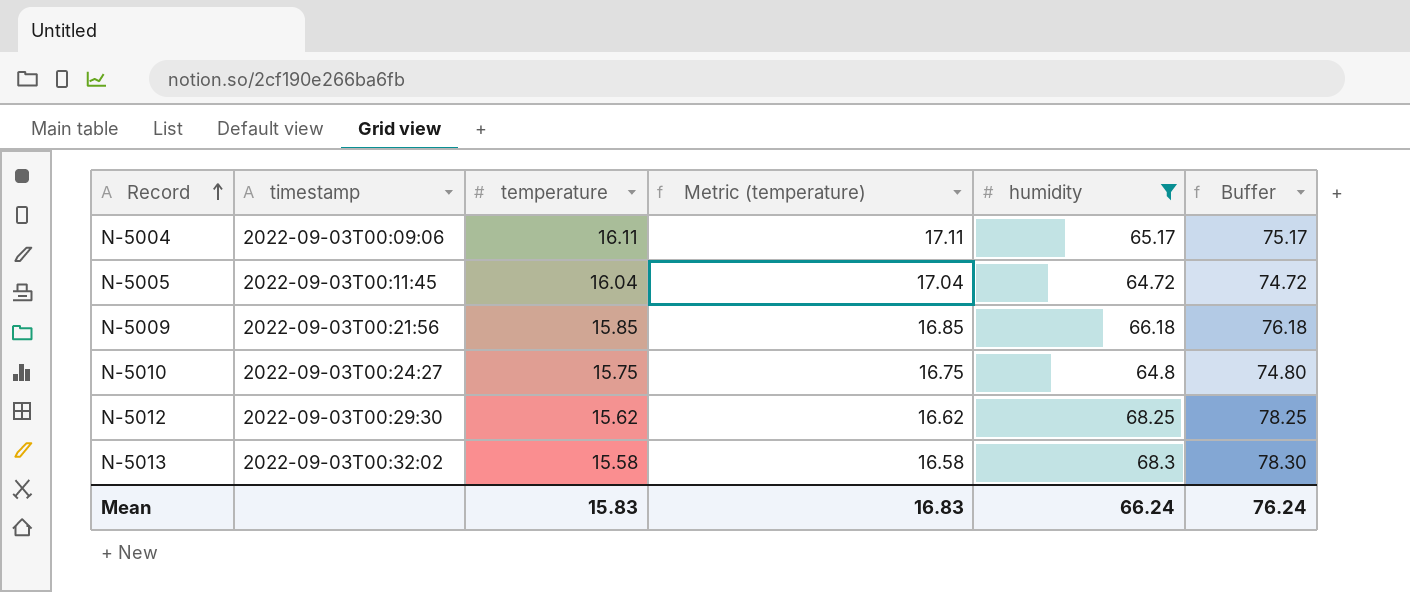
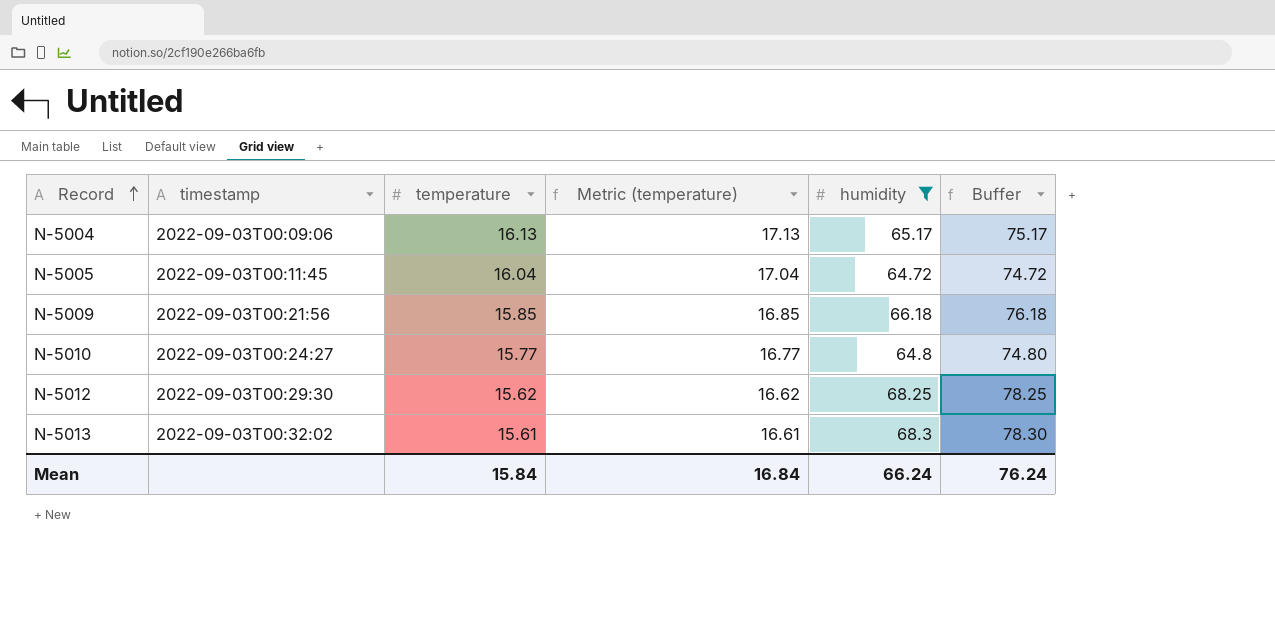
N-5004 | temperature: 16.11 -> 16.13
N-5004 | Metric (temperature): 17.11 -> 17.13
N-5010 | temperature: 15.75 -> 15.77
N-5010 | Metric (temperature): 16.75 -> 16.77
N-5013 | temperature: 15.58 -> 15.61
N-5013 | Metric (temperature): 16.58 -> 16.61
Mean | temperature: 15.83 -> 15.84
Mean | Metric (temperature): 16.83 -> 16.84

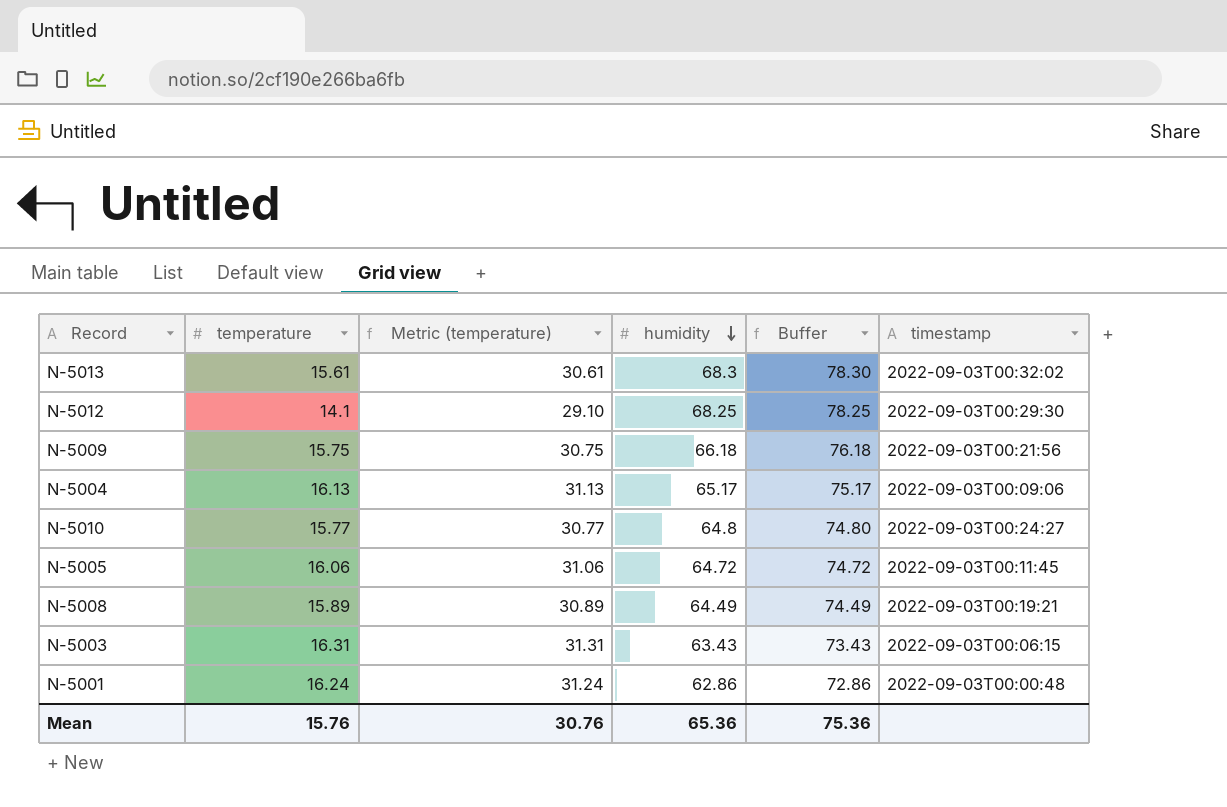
filter: humidity >= 64.72 -> none
row order: Record ascending -> humidity descending
column Metric (temperature) | formula: [temperature] + 1 -> [temperature] + 15
column timestamp | position: 2 -> 6
N-5012 | temperature: 15.62 -> 14.1
N-5009 | temperature: 15.85 -> 15.75
N-5005 | temperature: 16.04 -> 16.06
Mean | temperature: 15.84 -> 15.76
Mean | Metric (temperature): 16.84 -> 30.76
Mean | humidity: 66.24 -> 65.36
Mean | Buffer: 76.24 -> 75.36

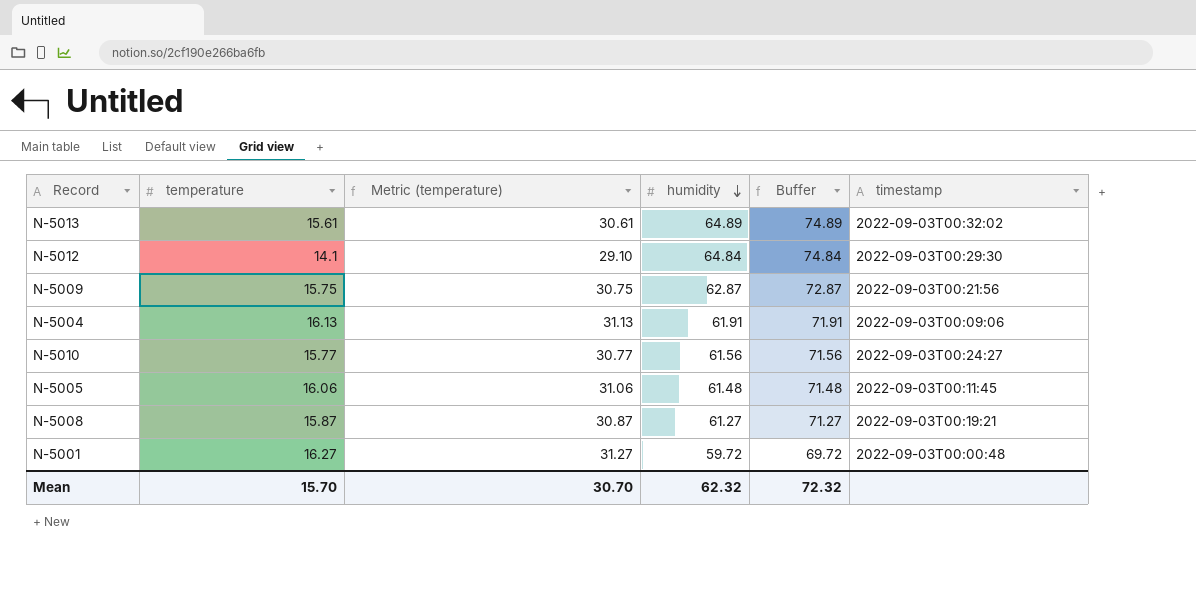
row N-5003: 16.31 | 31.31 | 63.43 | 73.43 | 2022-09-03T00:06:15 -> none
N-5013 | humidity: 68.3 -> 64.89
N-5013 | Buffer: 78.30 -> 74.89
N-5012 | humidity: 68.25 -> 64.84
N-5012 | Buffer: 78.25 -> 74.84
N-5009 | humidity: 66.18 -> 62.87
N-5009 | Buffer: 76.18 -> 72.87
N-5004 | humidity: 65.17 -> 61.91
N-5004 | Buffer: 75.17 -> 71.91
N-5010 | humidity: 64.8 -> 61.56
N-5010 | Buffer: 74.80 -> 71.56
N-5005 | humidity: 64.72 -> 61.48
N-5005 | Buffer: 74.72 -> 71.48
N-5008 | temperature: 15.89 -> 15.87
N-5008 | Metric (temperature): 30.89 -> 30.87
N-5008 | humidity: 64.49 -> 61.27
N-5008 | Buffer: 74.49 -> 71.27
N-5001 | temperature: 16.24 -> 16.27
N-5001 | Metric (temperature): 31.24 -> 31.27
N-5001 | humidity: 62.86 -> 59.72
N-5001 | Buffer: 72.86 -> 69.72
Mean | temperature: 15.76 -> 15.70
Mean | Metric (temperature): 30.76 -> 30.70
Mean | humidity: 65.36 -> 62.32
Mean | Buffer: 75.36 -> 72.32

